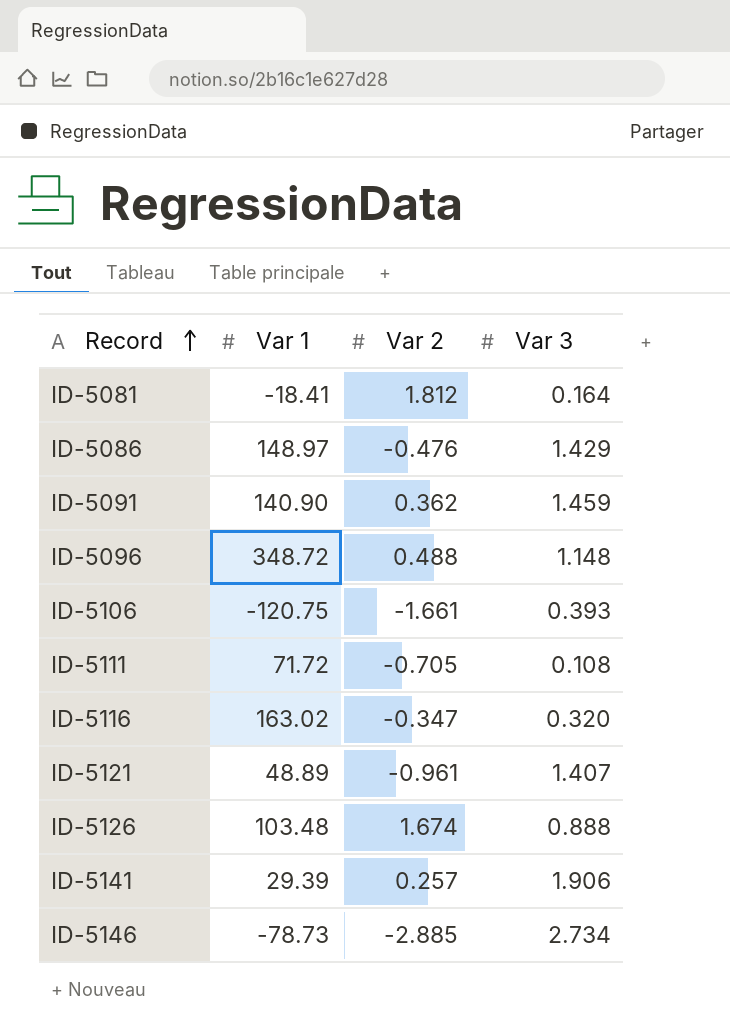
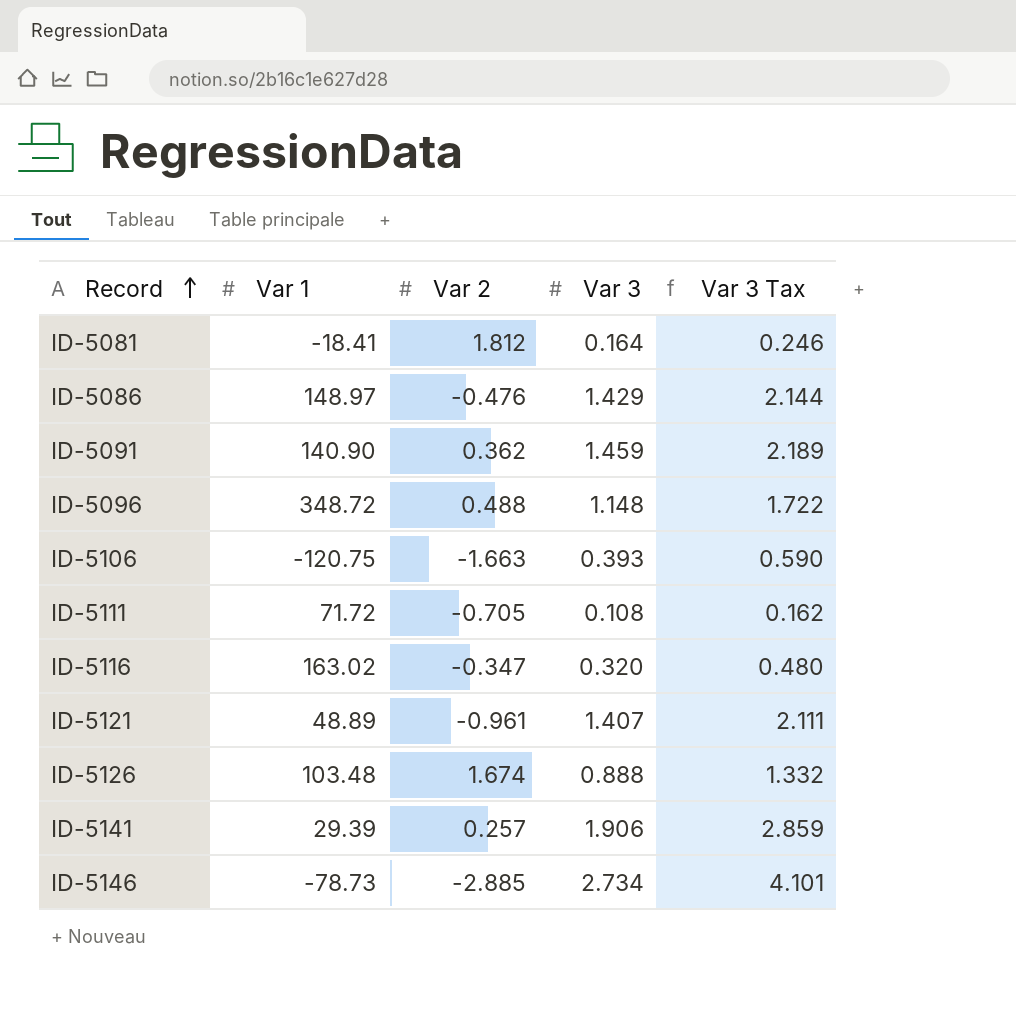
column Var 3 Tax | formula: none -> [Var 3] * 1.5
ID-5106 | Var 2: -1.661 -> -1.663

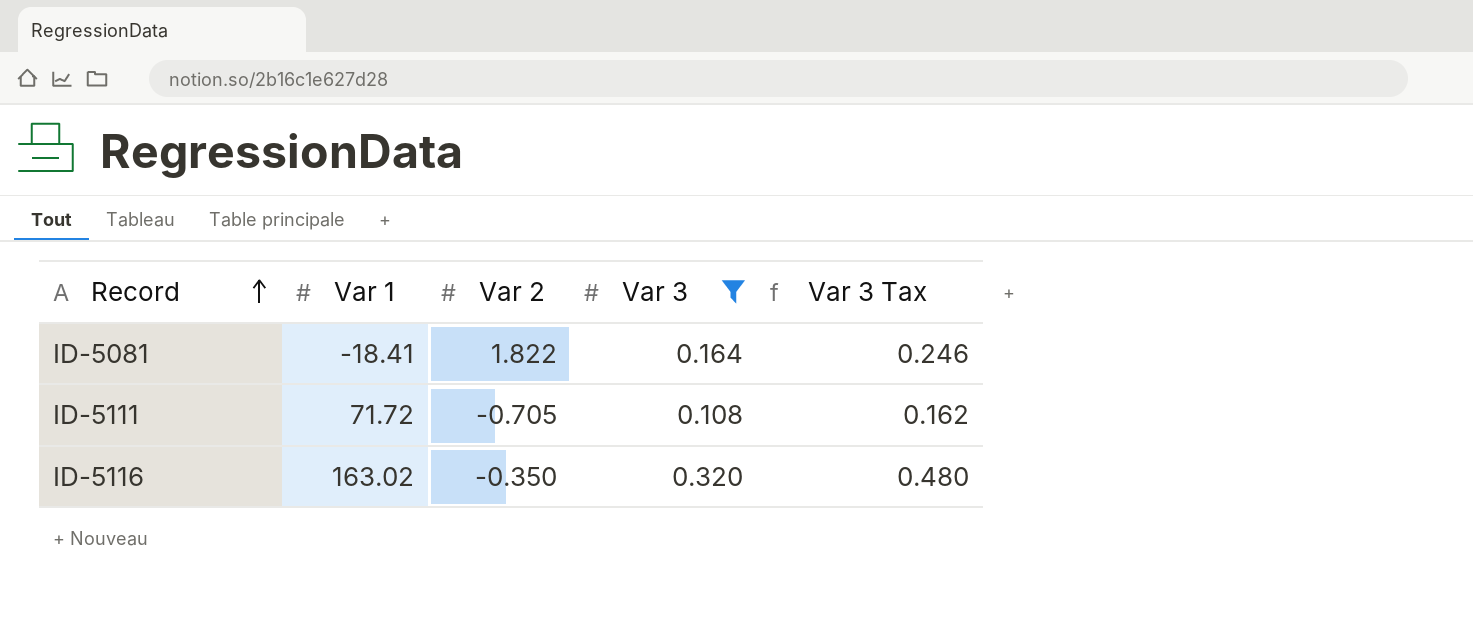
filter: none -> Var 3 <= 0.320
ID-5081 | Var 2: 1.812 -> 1.822
ID-5116 | Var 2: -0.347 -> -0.350

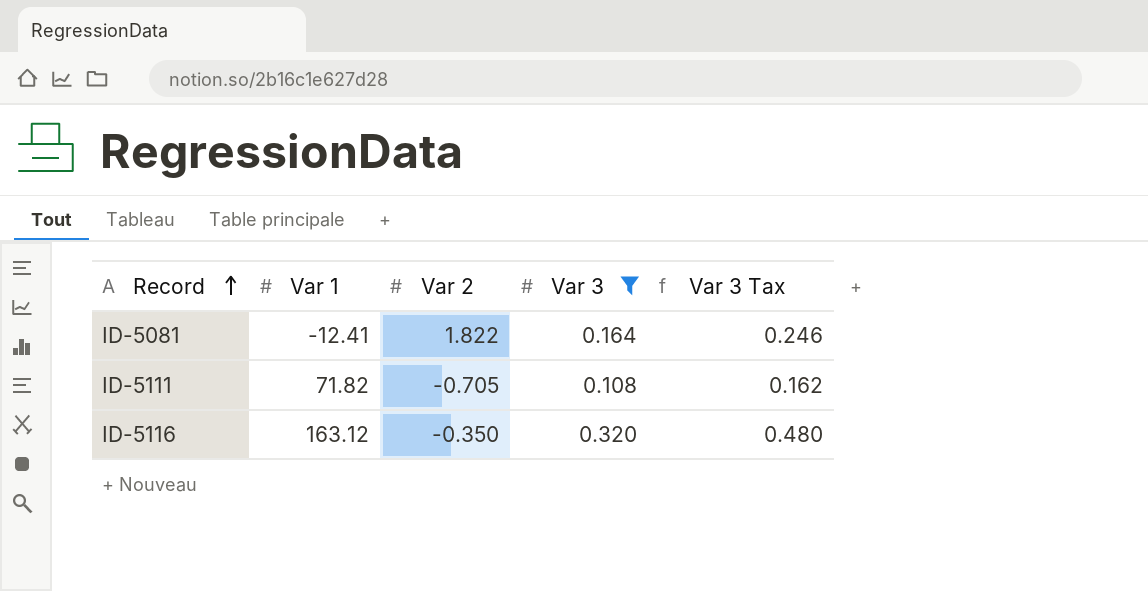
ID-5081 | Var 1: -18.41 -> -12.41
ID-5111 | Var 1: 71.72 -> 71.82
ID-5116 | Var 1: 163.02 -> 163.12

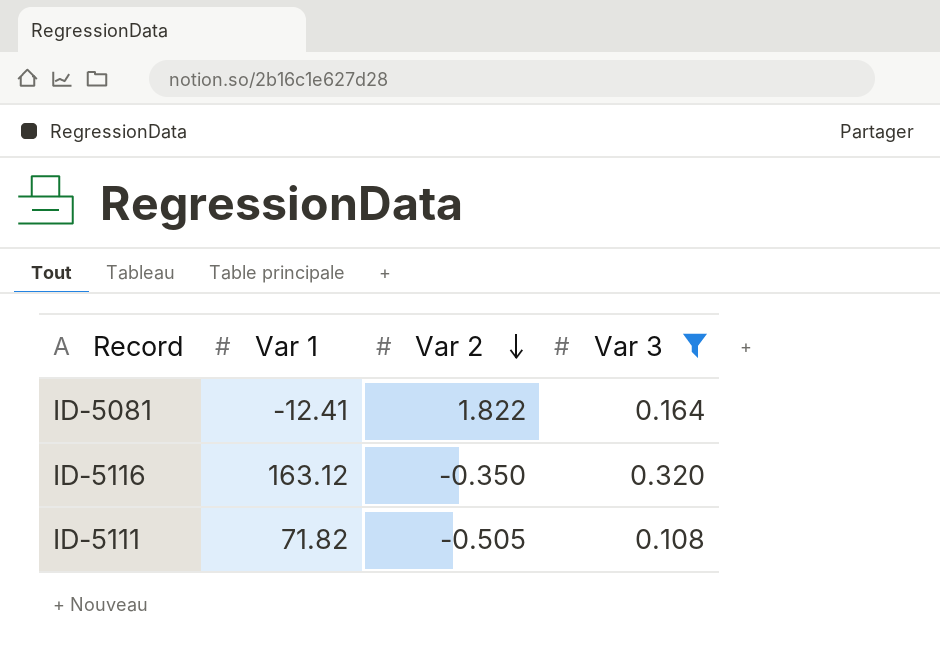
row order: Record ascending -> Var 2 descending
column Var 3 Tax | formula: [Var 3] * 1.5 -> none
ID-5111 | Var 2: -0.705 -> -0.505

